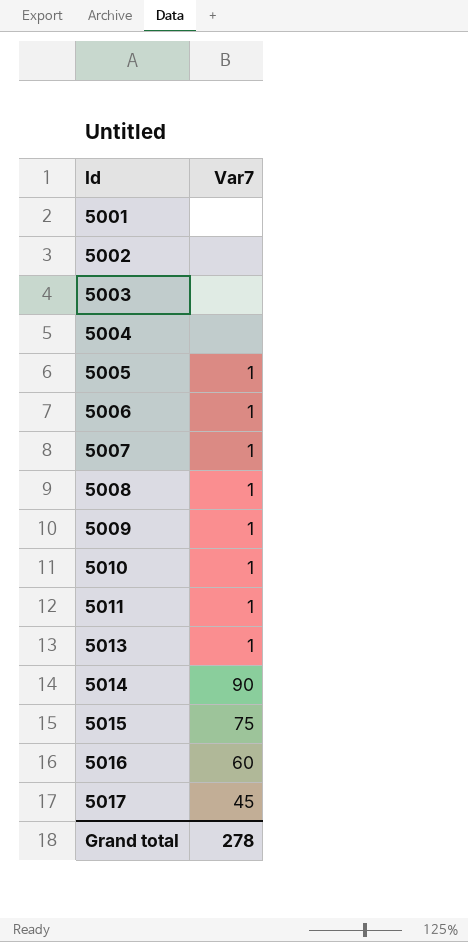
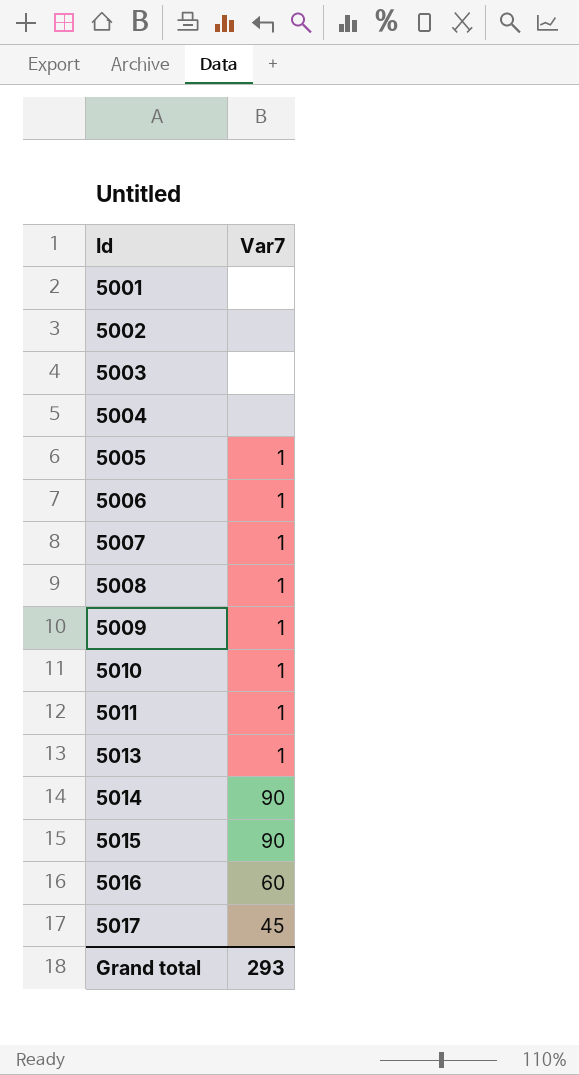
5015 | Var7: 75 -> 90
Grand total | Var7: 278 -> 293

